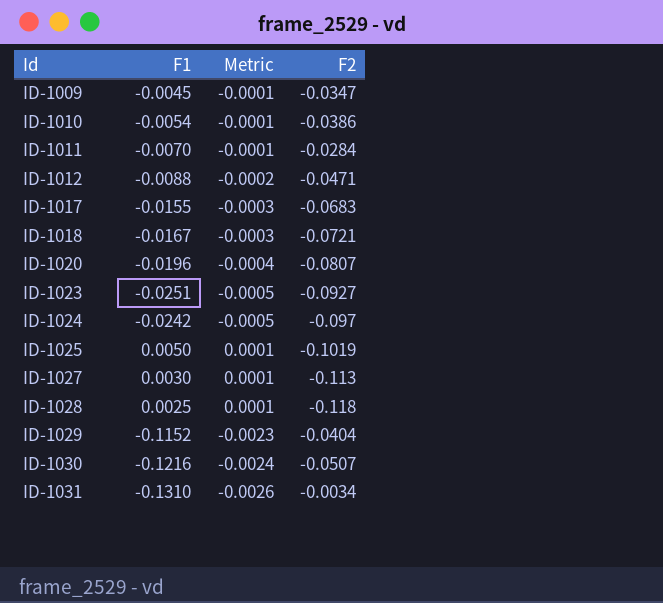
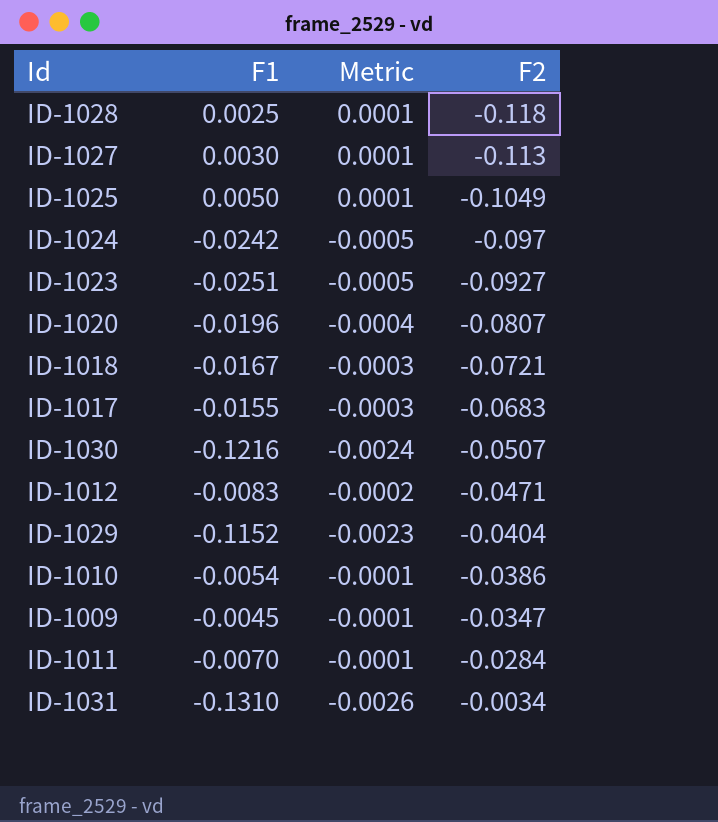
row order: Id ascending -> F2 ascending
ID-1025 | F2: -0.1019 -> -0.1049
ID-1012 | F1: -0.0088 -> -0.0083

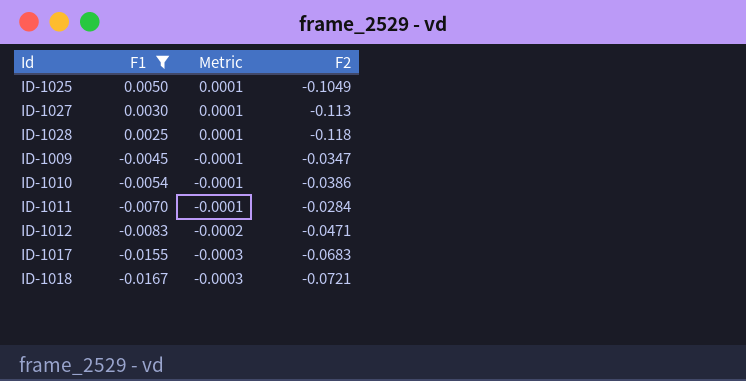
filter: none -> F1 >= -0.0167
row order: F2 ascending -> F1 descending

